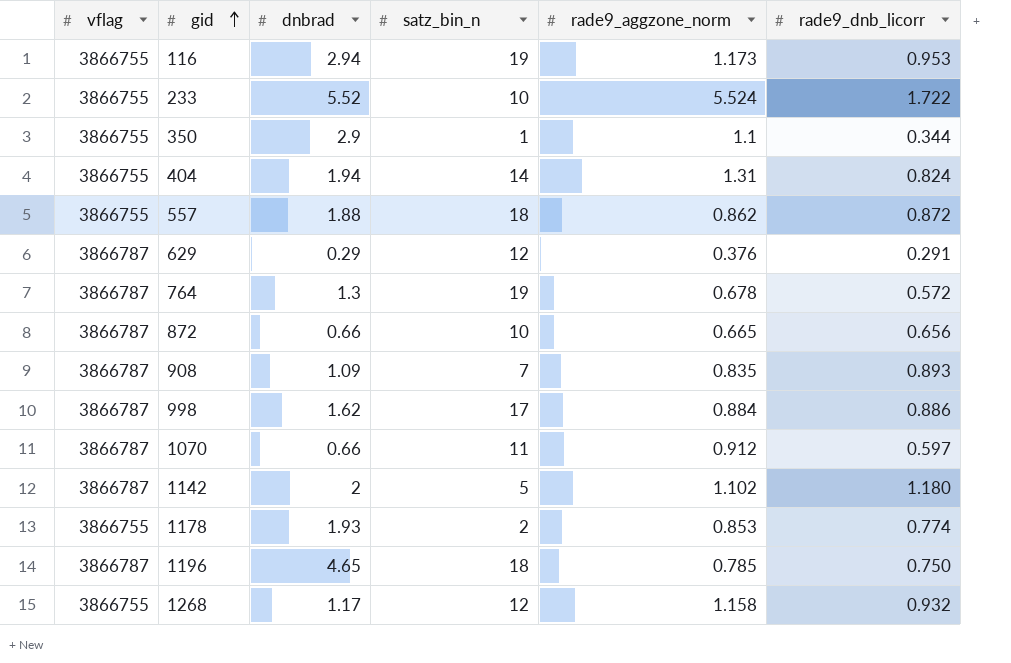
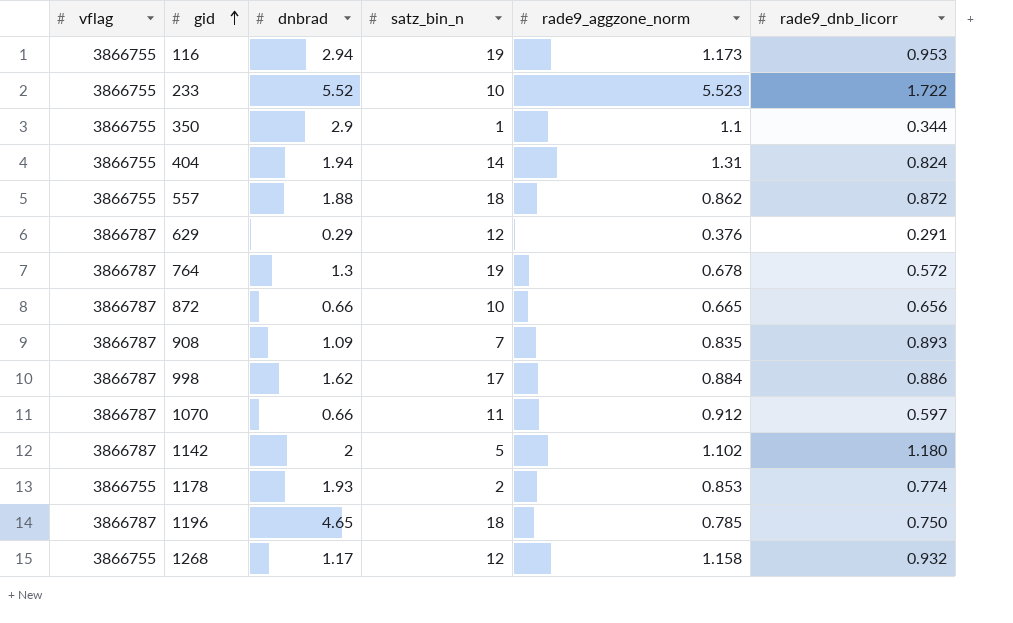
233 | rade9_aggzone_norm: 5.524 -> 5.523

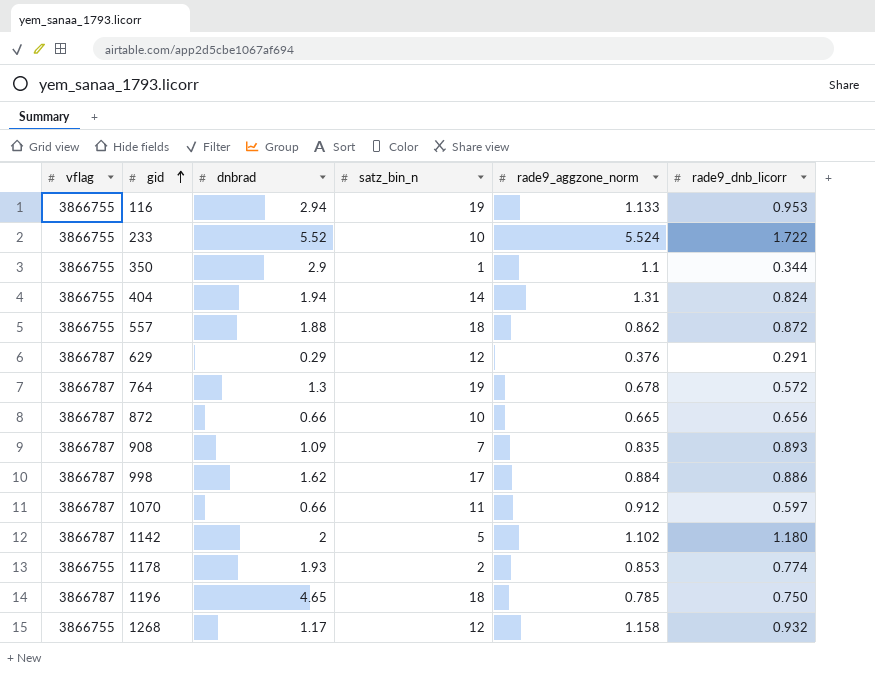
116 | rade9_aggzone_norm: 1.173 -> 1.133
233 | rade9_aggzone_norm: 5.523 -> 5.524

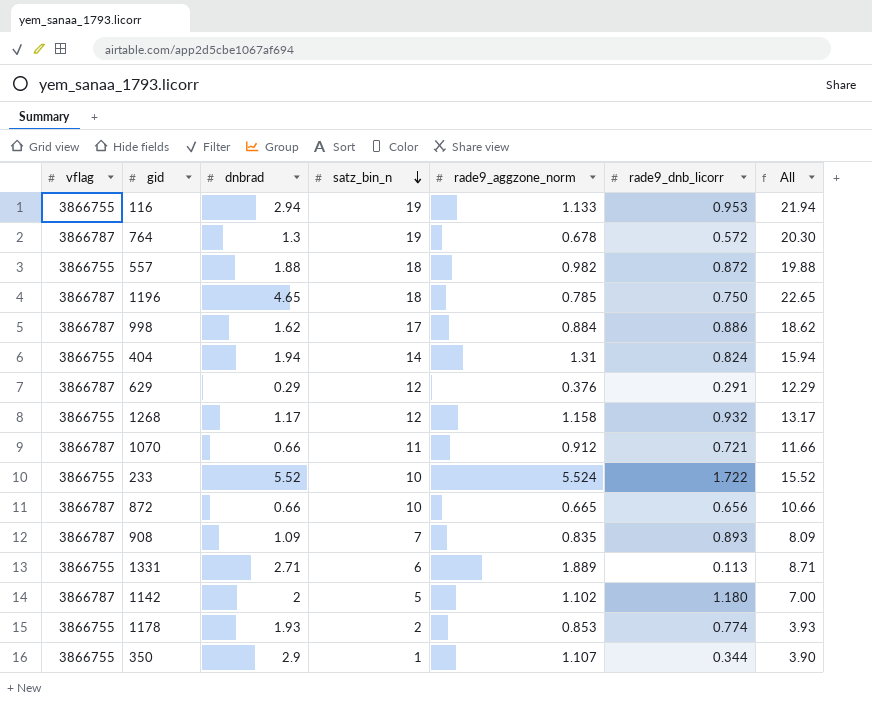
row order: gid ascending -> satz_bin_n descending
column All | formula: none -> [dnbrad] + [satz_bin_n]
557 | rade9_aggzone_norm: 0.862 -> 0.982
1070 | rade9_dnb_licorr: 0.597 -> 0.721
row 1331: none -> 3866755 | 2.71 | 6 | 1.889 | 0.113 | 8.71
350 | rade9_aggzone_norm: 1.1 -> 1.107

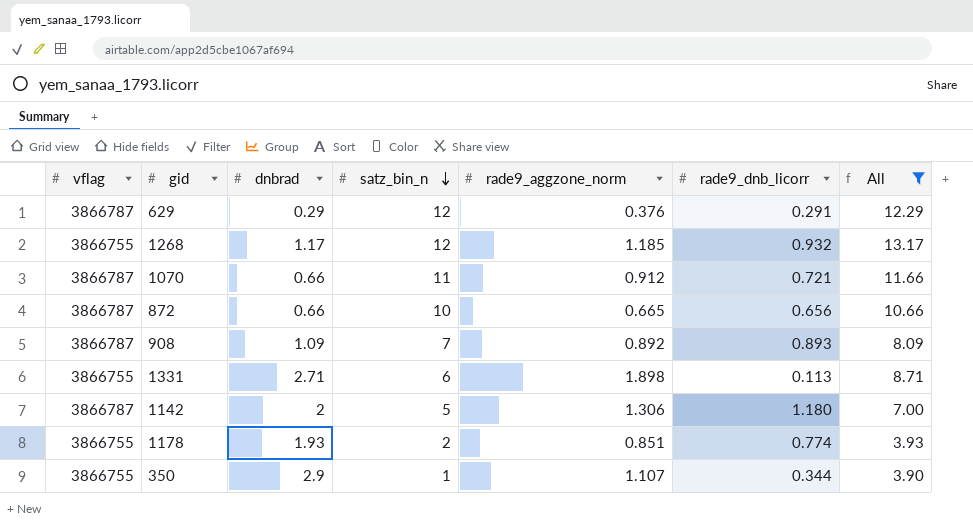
filter: none -> All <= 13.17
1268 | rade9_aggzone_norm: 1.158 -> 1.185
908 | rade9_aggzone_norm: 0.835 -> 0.892
1331 | rade9_aggzone_norm: 1.889 -> 1.898
1142 | rade9_aggzone_norm: 1.102 -> 1.306
1178 | rade9_aggzone_norm: 0.853 -> 0.851

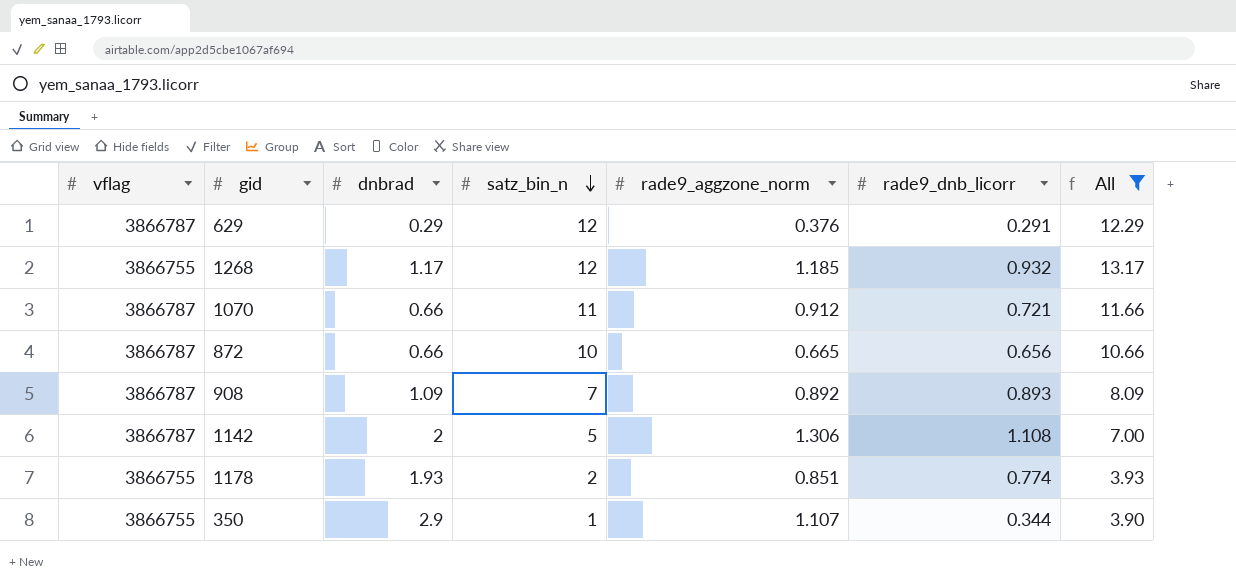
row 1331: 3866755 | 2.71 | 6 | 1.898 | 0.113 | 8.71 -> none
1142 | rade9_dnb_licorr: 1.180 -> 1.108

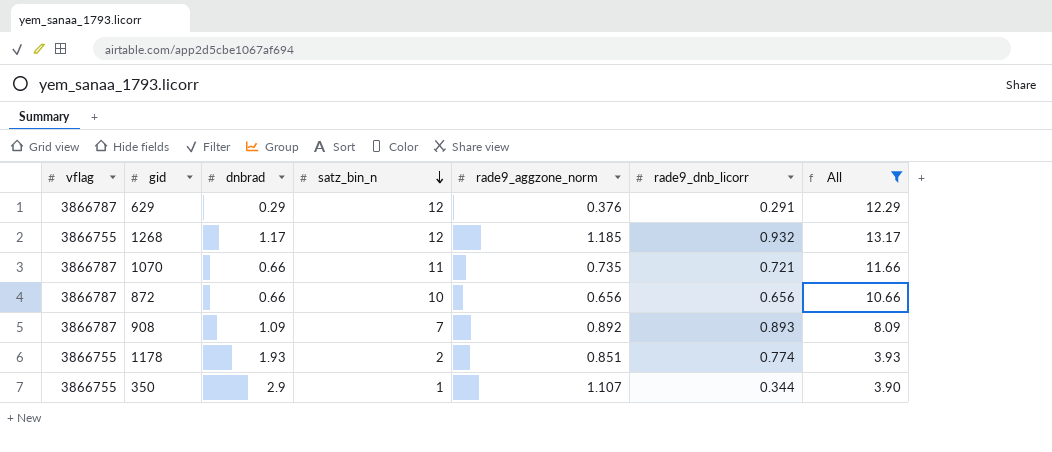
row 1142: 3866787 | 2 | 5 | 1.306 | 1.108 | 7.00 -> none
1070 | rade9_aggzone_norm: 0.912 -> 0.735
872 | rade9_aggzone_norm: 0.665 -> 0.656

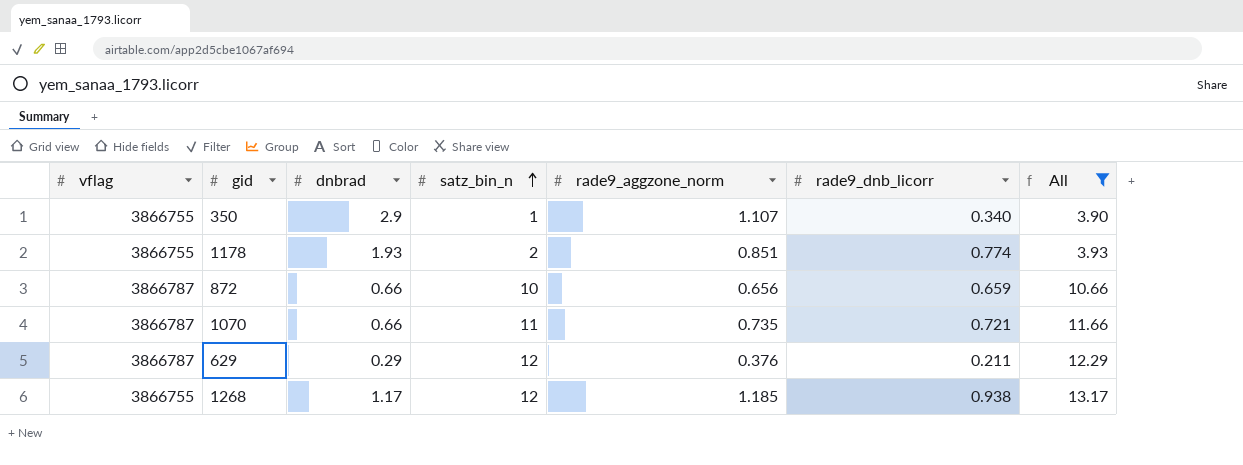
row order: satz_bin_n descending -> satz_bin_n ascending
row 908: 3866787 | 1.09 | 7 | 0.892 | 0.893 | 8.09 -> none
350 | rade9_dnb_licorr: 0.344 -> 0.340
872 | rade9_dnb_licorr: 0.656 -> 0.659
629 | rade9_dnb_licorr: 0.291 -> 0.211
1268 | rade9_dnb_licorr: 0.932 -> 0.938

